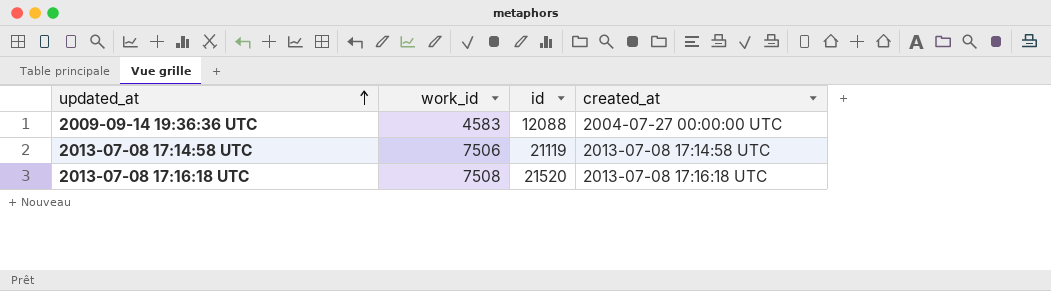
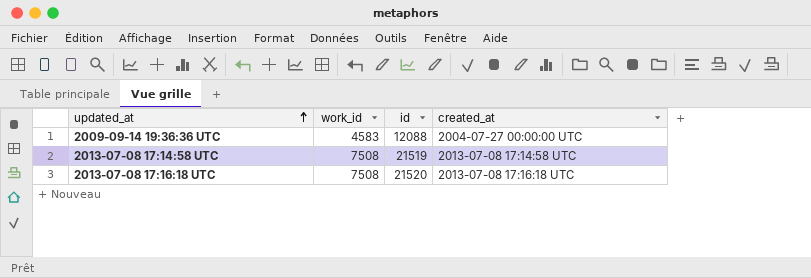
2013-07-08 17:14:58 UTC | work_id: 7506 -> 7508
2013-07-08 17:14:58 UTC | id: 21119 -> 21519

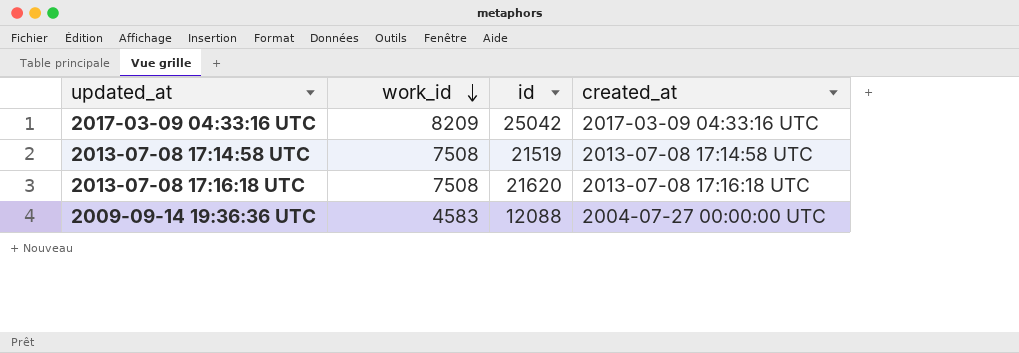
row order: updated_at ascending -> work_id descending
row 2017-03-09 04:33:16 UTC: none -> 8209 | 25042 | 2017-03-09 04:33:16 UTC
2013-07-08 17:16:18 UTC | id: 21520 -> 21620

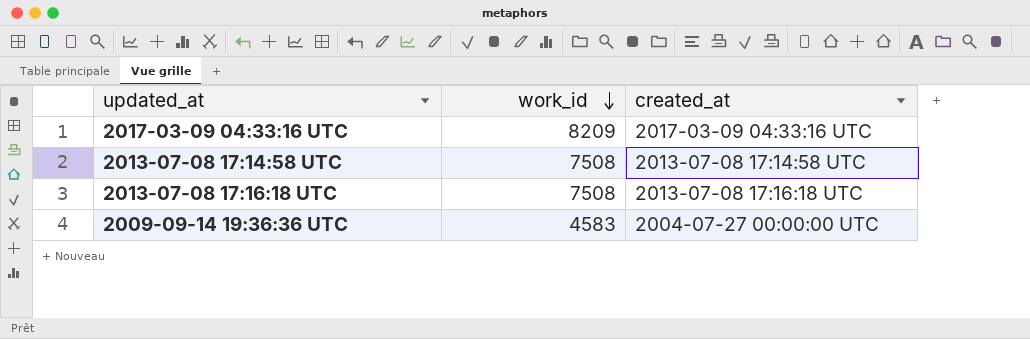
column id | position: 3 -> none

